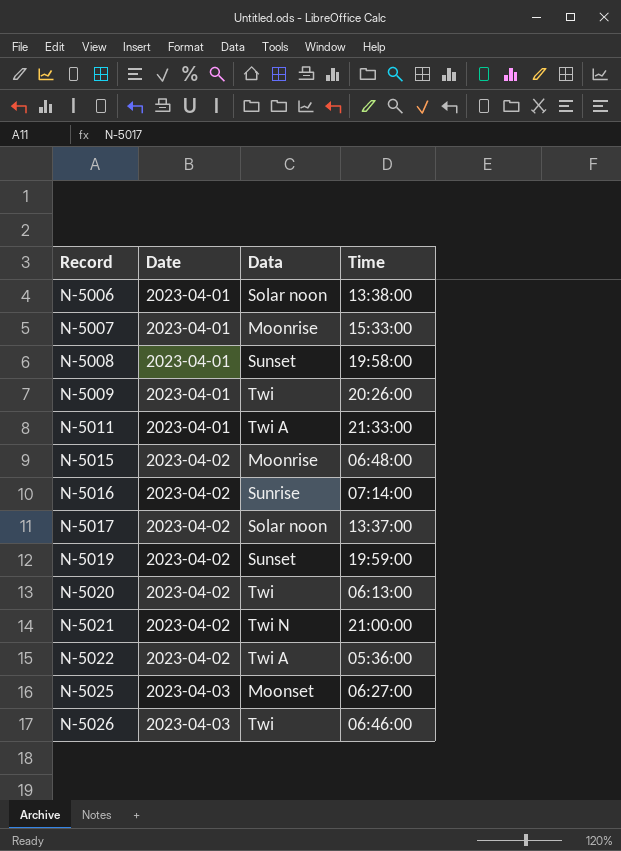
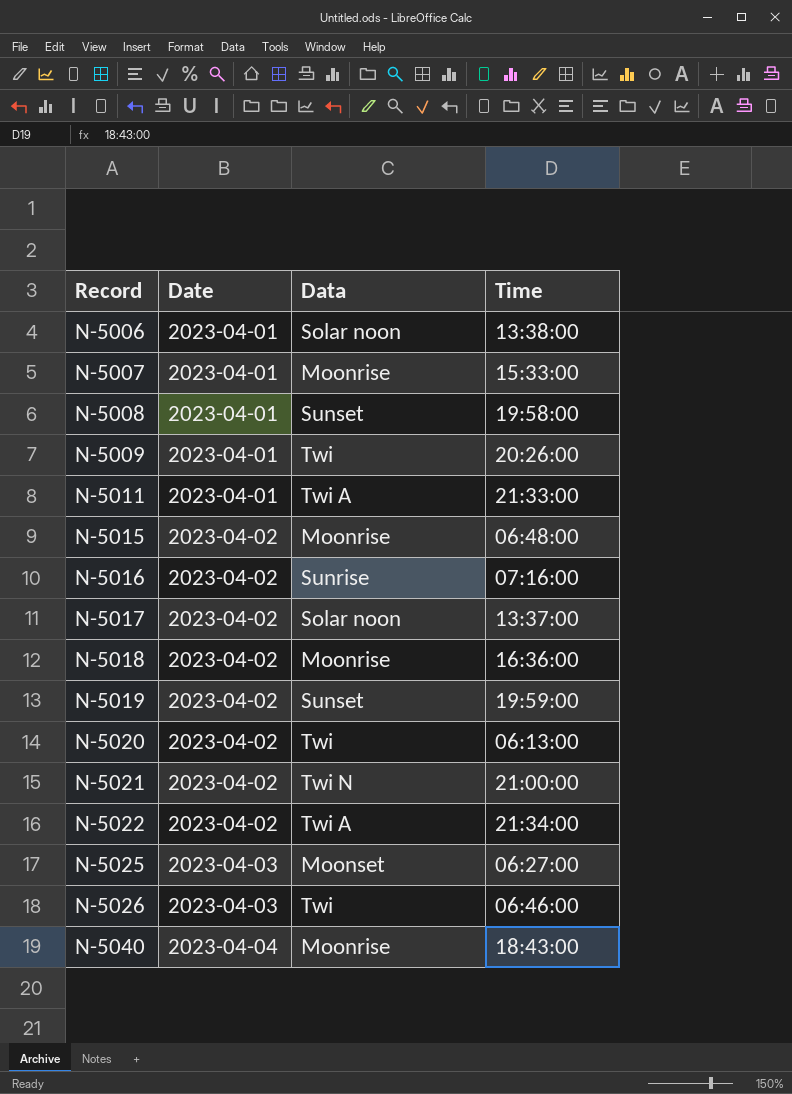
N-5016 | Time: 07:14:00 -> 07:16:00
row N-5018: none -> 2023-04-02 | Moonrise | 16:36:00
N-5022 | Time: 05:36:00 -> 21:34:00
row N-5040: none -> 2023-04-04 | Moonrise | 18:43:00

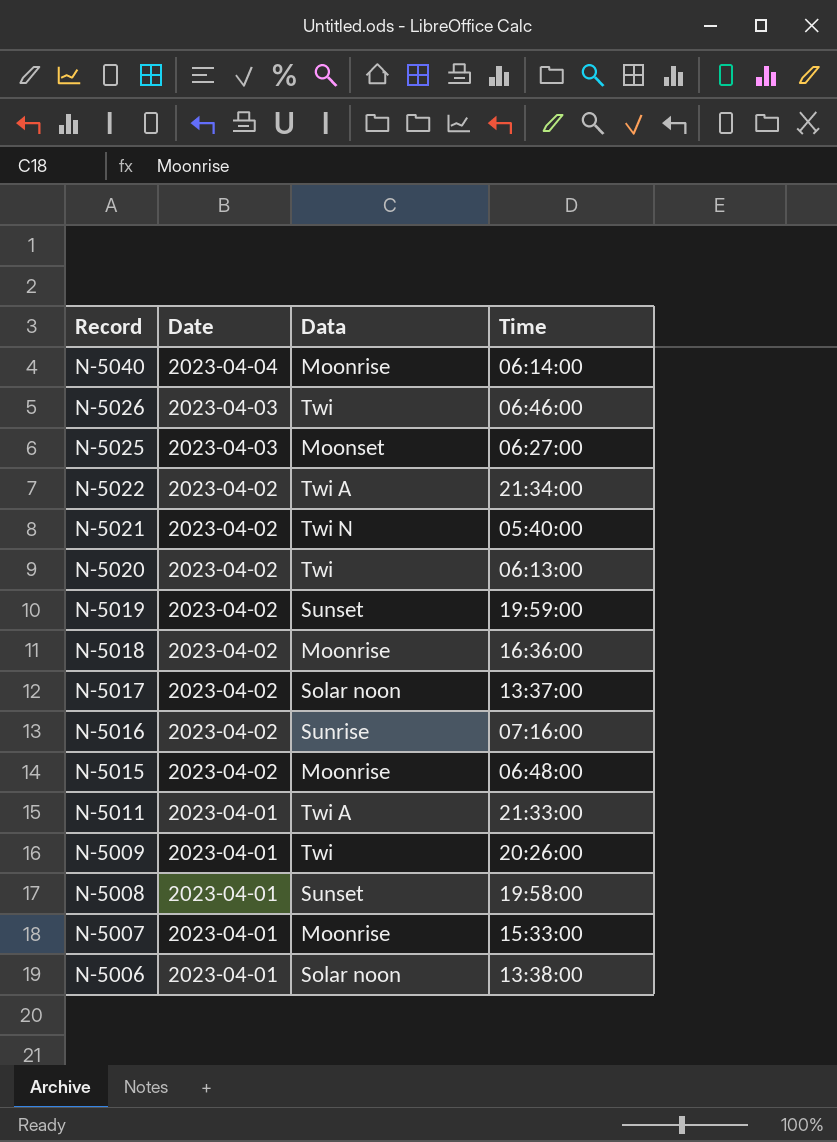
row order: Record ascending -> Record descending
N-5040 | Time: 18:43:00 -> 06:14:00
N-5021 | Time: 21:00:00 -> 05:40:00

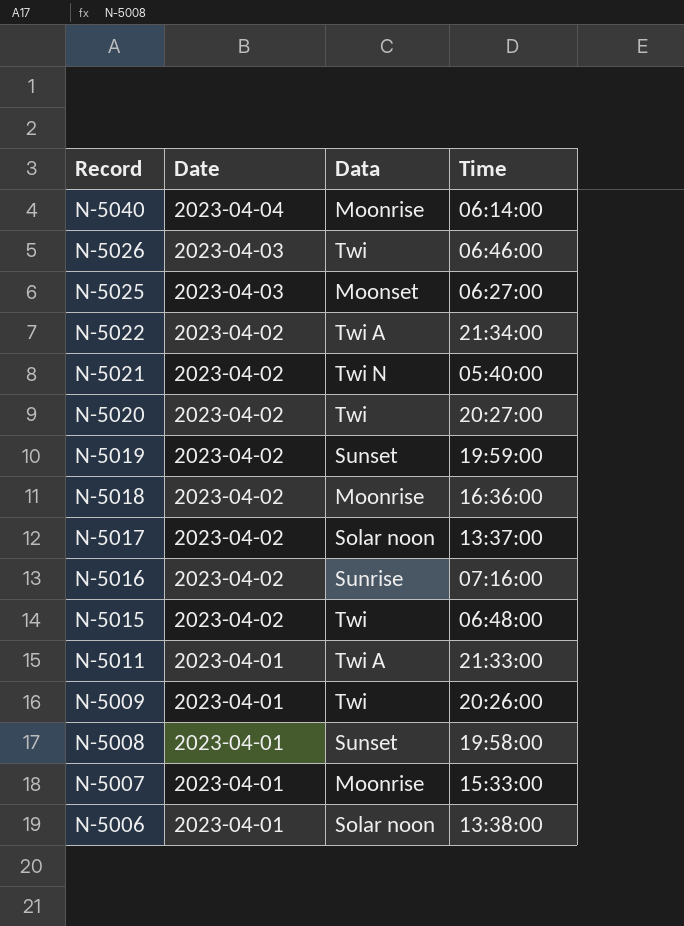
N-5020 | Time: 06:13:00 -> 20:27:00
N-5015 | Data: Moonrise -> Twi

